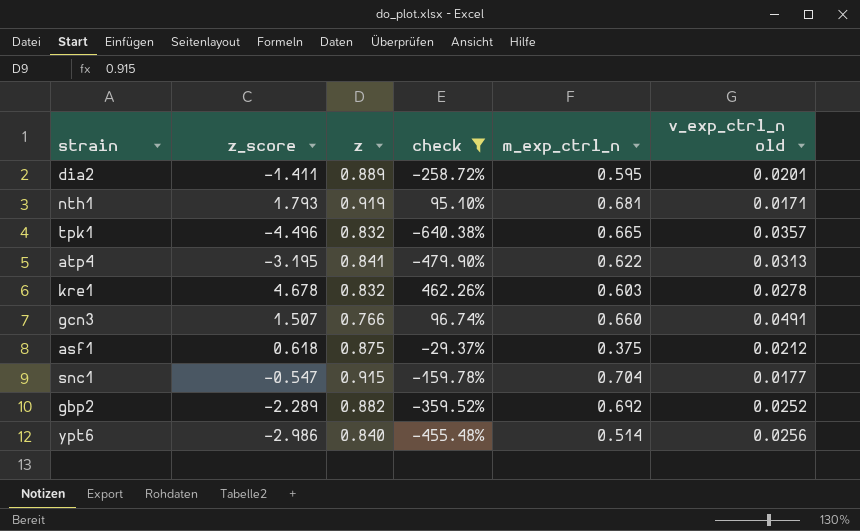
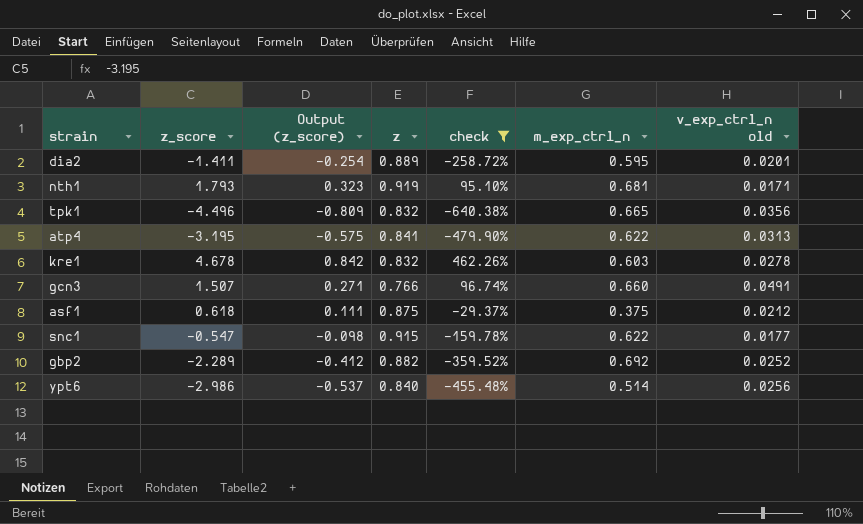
column Output (z_score) | formula: none -> [z_score] * 0.18
tpk1 | v_exp_ctrl_n old: 0.0357 -> 0.0356
snc1 | m_exp_ctrl_n: 0.704 -> 0.622

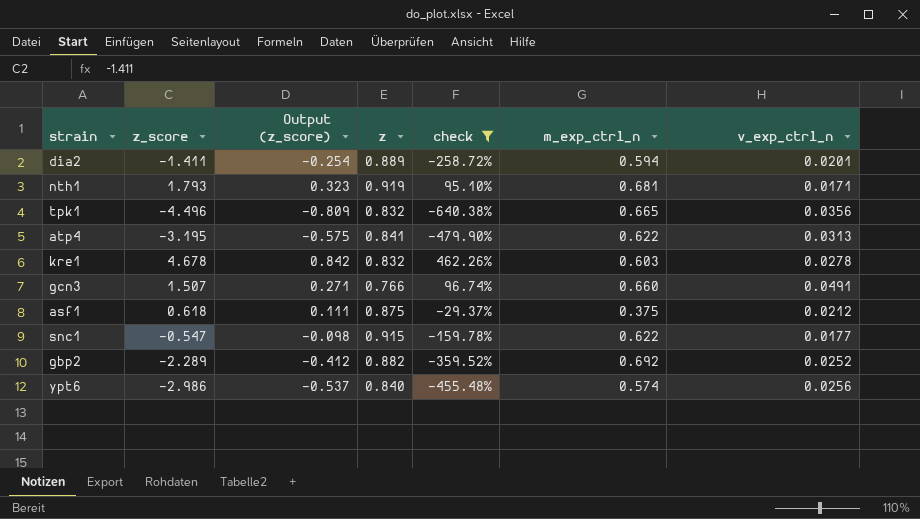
column name: v_exp_ctrl_n old -> v_exp_ctrl_n
dia2 | m_exp_ctrl_n: 0.595 -> 0.594
ypt6 | m_exp_ctrl_n: 0.514 -> 0.574

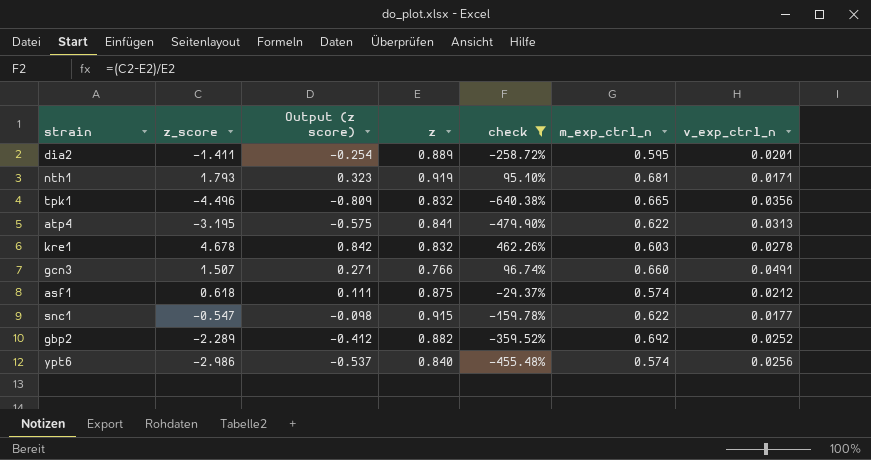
column name: Output (z_score) -> Output (z score)
dia2 | m_exp_ctrl_n: 0.594 -> 0.595
asf1 | m_exp_ctrl_n: 0.375 -> 0.574

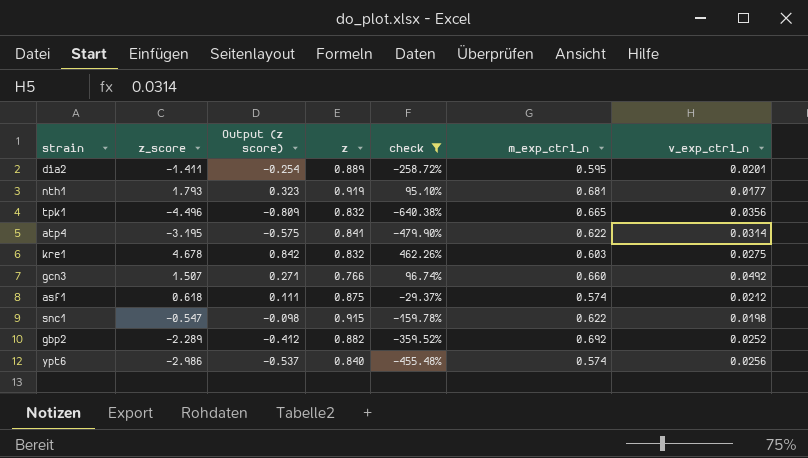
nth1 | v_exp_ctrl_n: 0.0171 -> 0.0177
atp4 | v_exp_ctrl_n: 0.0313 -> 0.0314
kre1 | v_exp_ctrl_n: 0.0278 -> 0.0275
gcn3 | v_exp_ctrl_n: 0.0491 -> 0.0492
snc1 | v_exp_ctrl_n: 0.0177 -> 0.0198

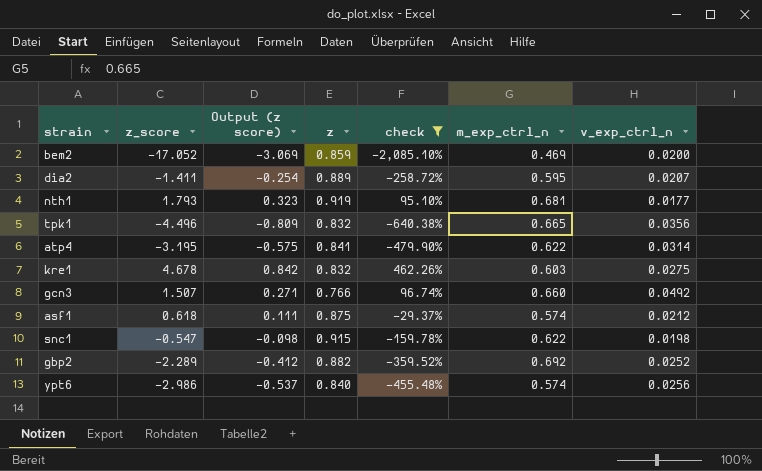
row bem2: none -> -17.052 | -3.069 | 0.859 | -2,085.10% | 0.469 | 0.0200
dia2 | v_exp_ctrl_n: 0.0201 -> 0.0207

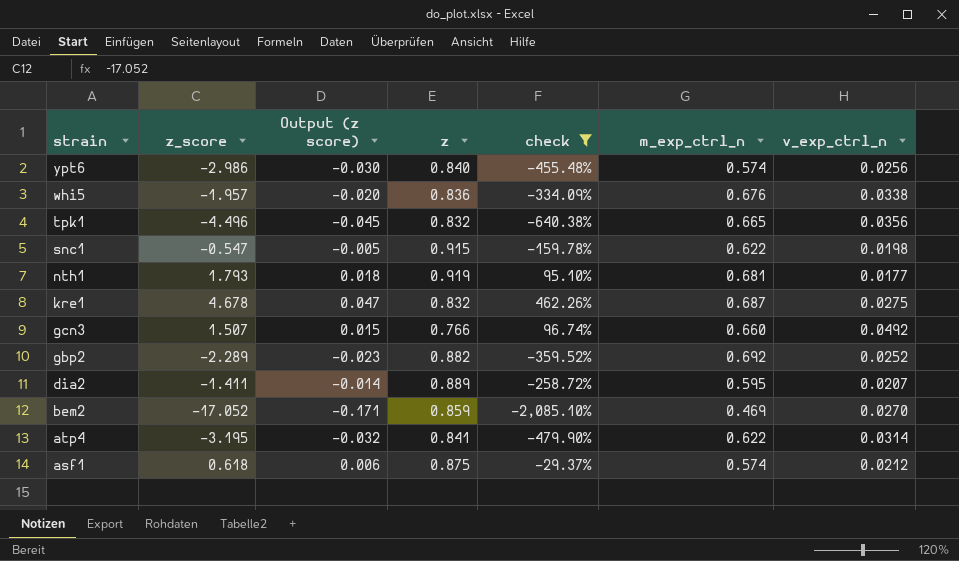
row order: none -> strain descending
column Output (z score) | formula: [z_score] * 0.18 -> [z_score] * 0.01
row whi5: none -> -1.957 | -0.020 | 0.836 | -334.09% | 0.676 | 0.0338
kre1 | m_exp_ctrl_n: 0.603 -> 0.687
bem2 | v_exp_ctrl_n: 0.0200 -> 0.0270

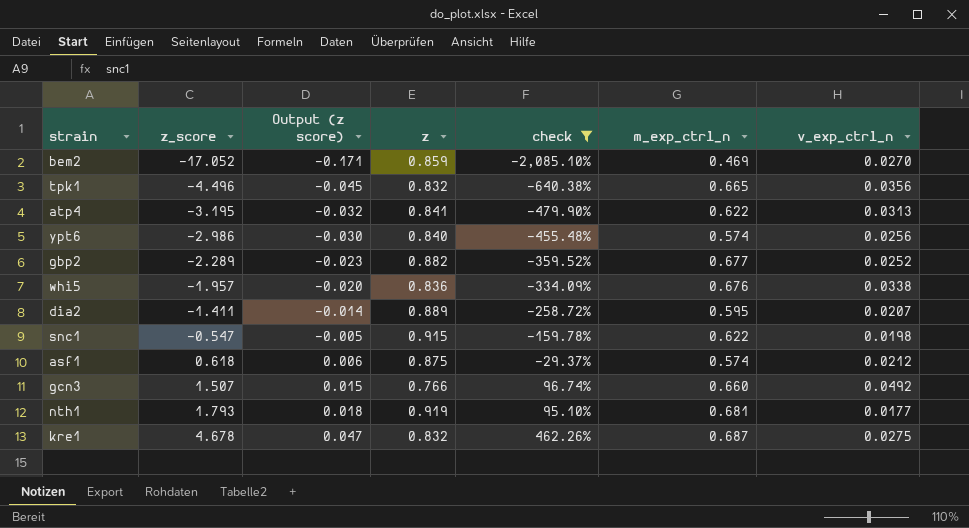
row order: strain descending -> z_score ascending
atp4 | v_exp_ctrl_n: 0.0314 -> 0.0313
gbp2 | m_exp_ctrl_n: 0.692 -> 0.677

